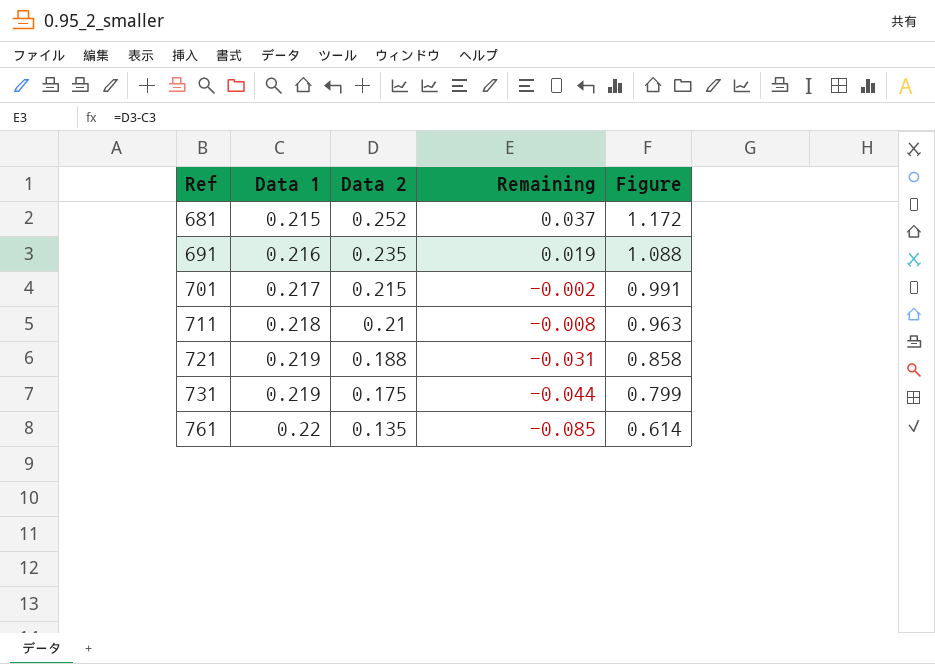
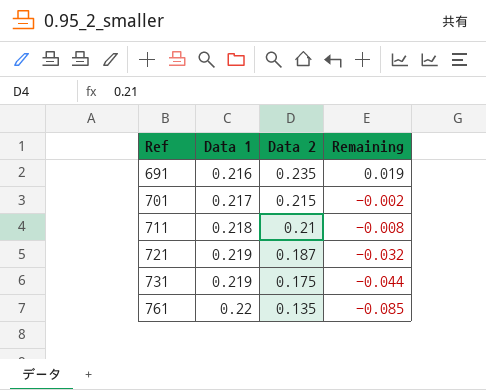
column Figure | formula: [Data 2] / [Data 1] -> none
row 681: 0.215 | 0.252 | 0.037 | 1.172 -> none
721 | Data 2: 0.188 -> 0.187
721 | Remaining: -0.031 -> -0.032

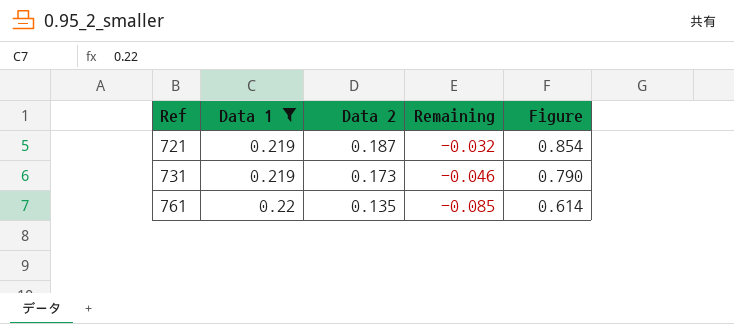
filter: none -> Data 1 >= 0.219
column Figure | formula: none -> [Data 2] / [Data 1]
731 | Data 2: 0.175 -> 0.173
731 | Remaining: -0.044 -> -0.046

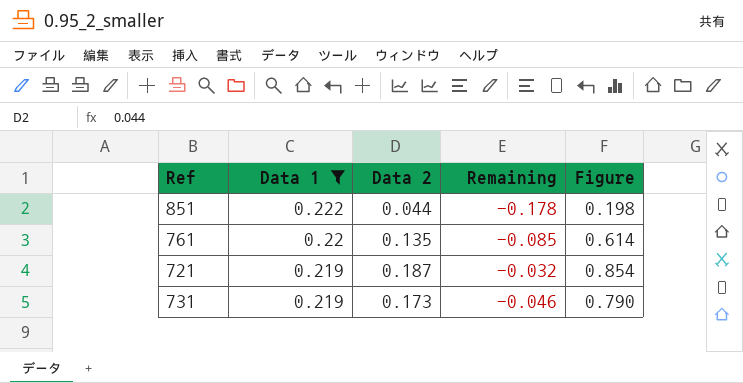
row order: Ref ascending -> Data 1 descending
row 851: none -> 0.222 | 0.044 | -0.178 | 0.198

